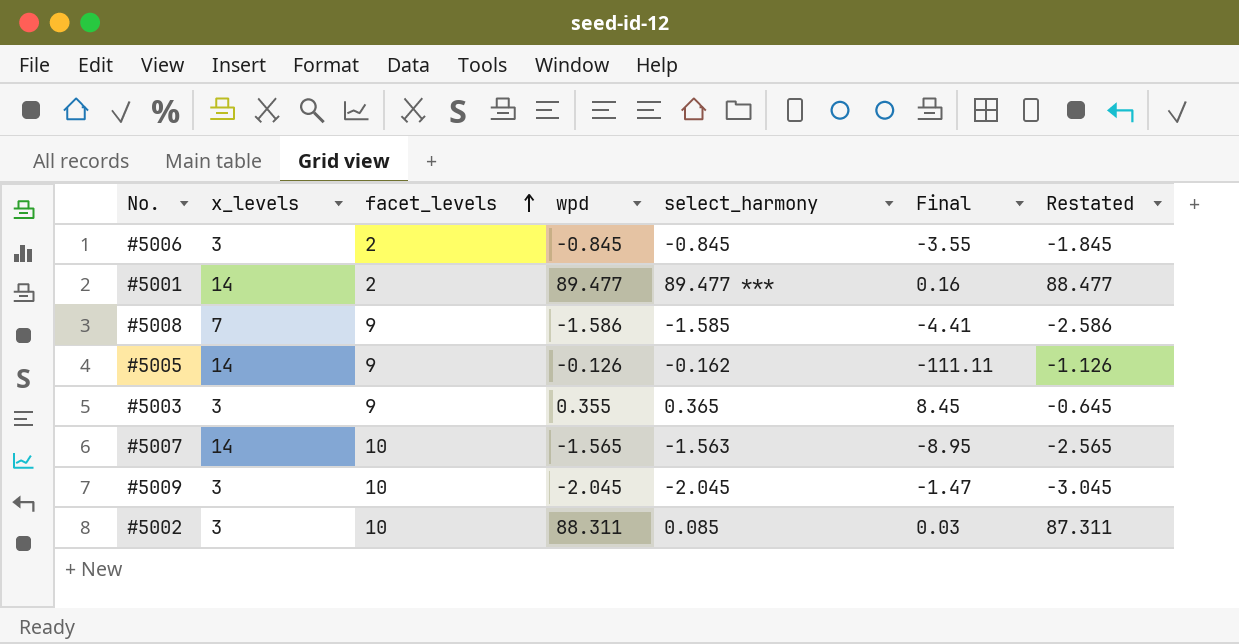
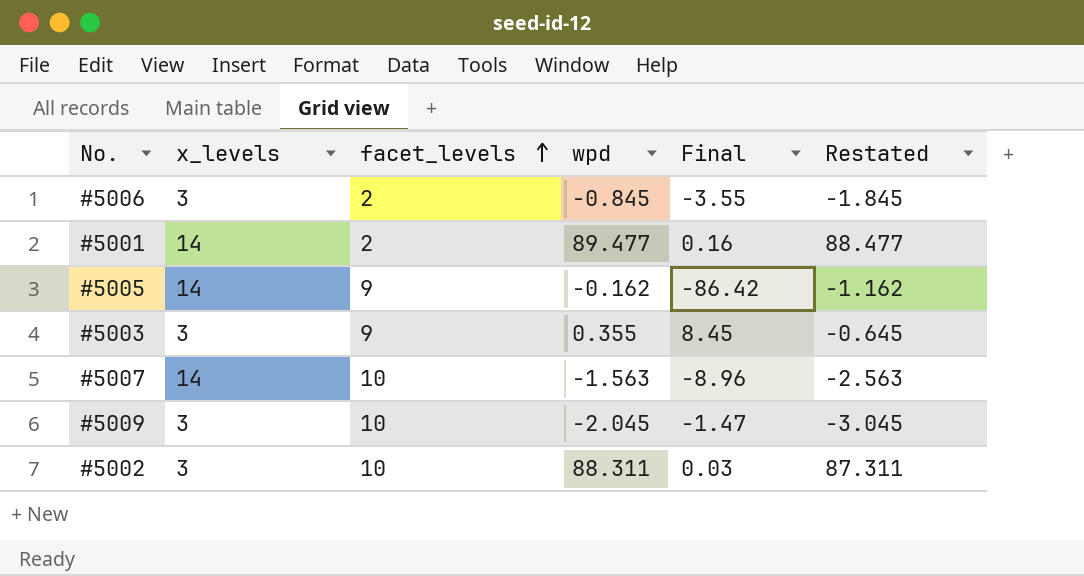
column select_harmony | position: 5 -> none
row #5008: 7 | 9 | -1.586 | -1.585 | -4.41 | -2.586 -> none
#5005 | wpd: -0.126 -> -0.162
#5005 | Final: -111.11 -> -86.42
#5005 | Restated: -1.126 -> -1.162
#5007 | wpd: -1.565 -> -1.563
#5007 | Final: -8.95 -> -8.96
#5007 | Restated: -2.565 -> -2.563

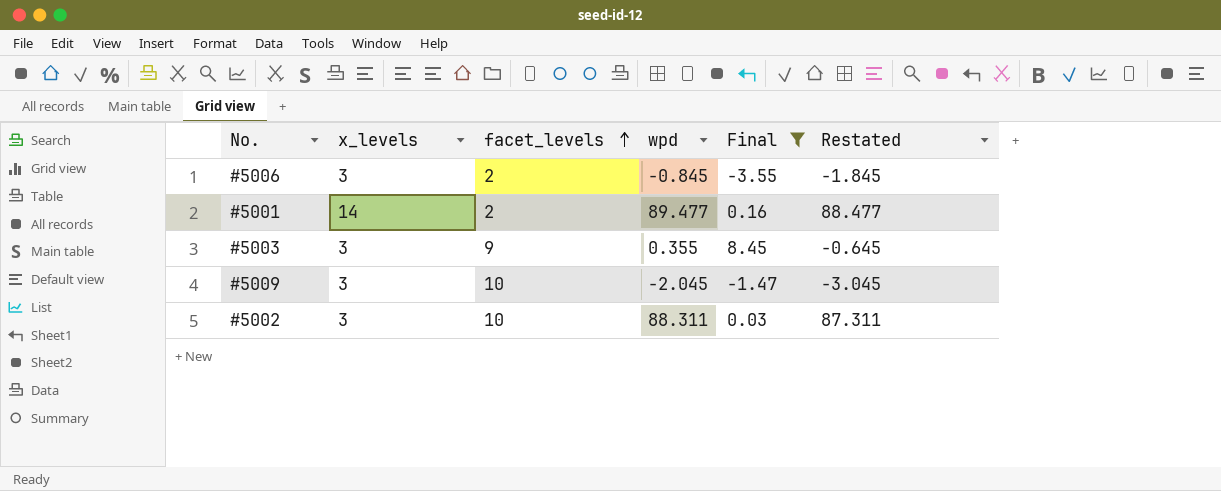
filter: none -> Final >= -3.55

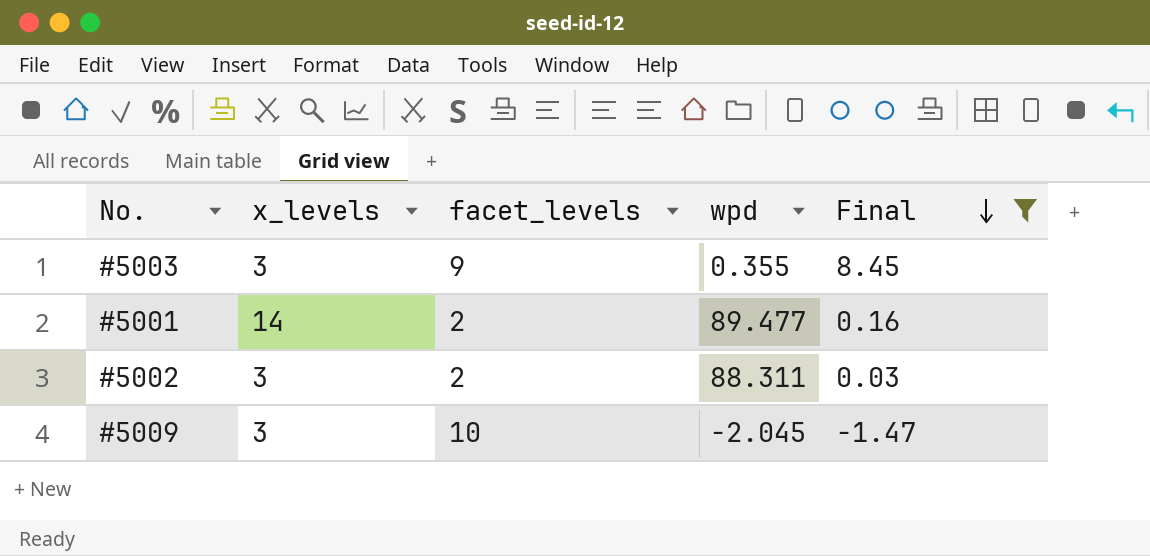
row order: facet_levels ascending -> Final descending
column Restated | formula: [wpd] - 1 -> none
row #5006: 3 | 2 | -0.845 | -3.55 | -1.845 -> none
#5002 | facet_levels: 10 -> 2

